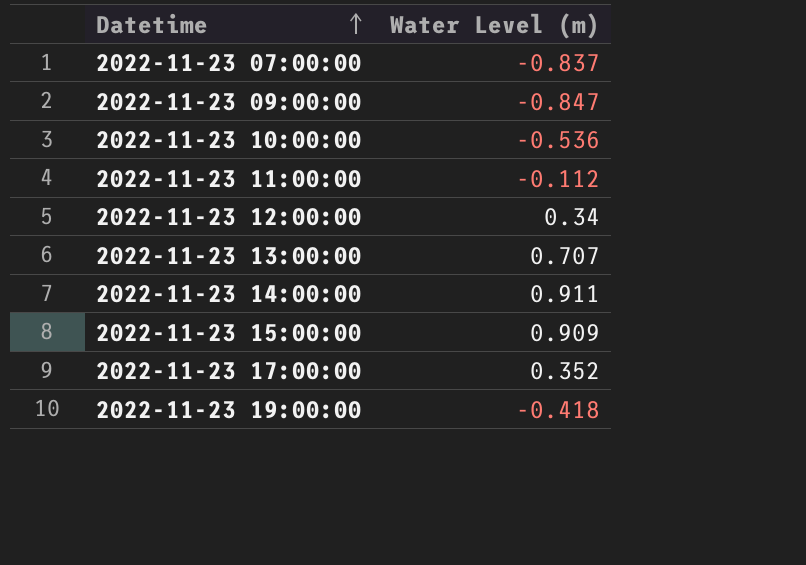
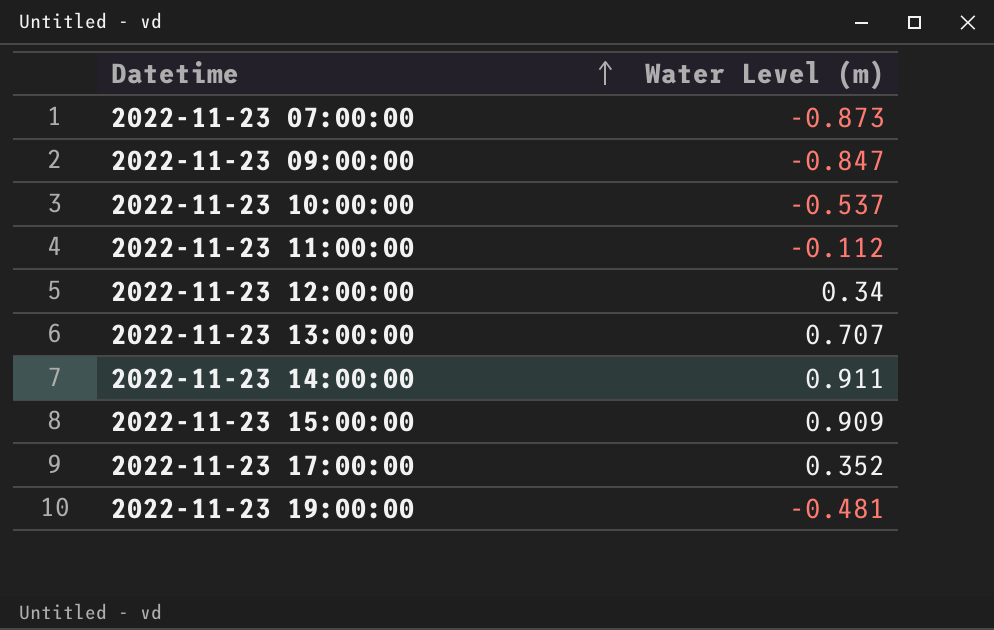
2022-11-23 07:00:00 | Water Level (m): -0.837 -> -0.873
2022-11-23 10:00:00 | Water Level (m): -0.536 -> -0.537
2022-11-23 19:00:00 | Water Level (m): -0.418 -> -0.481

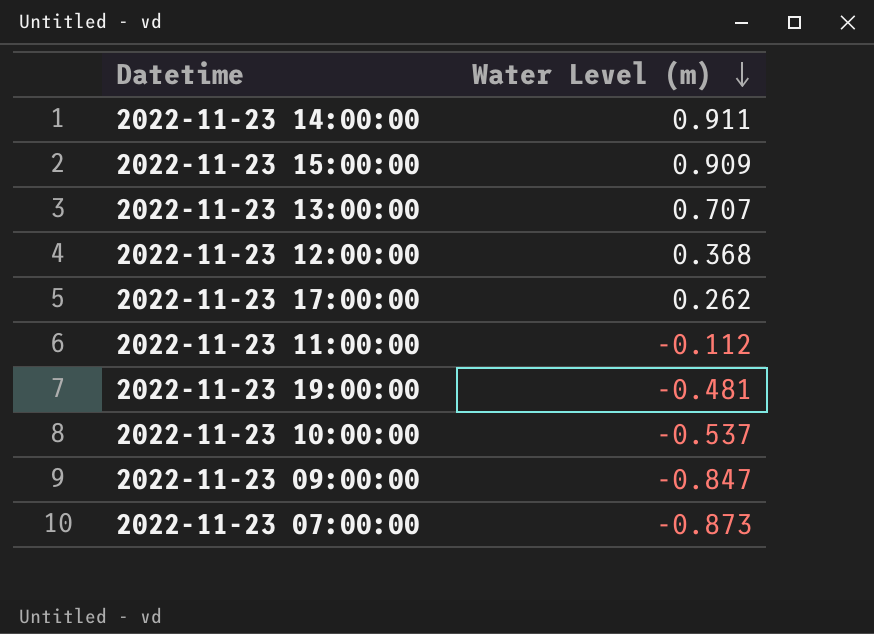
row order: Datetime ascending -> Water Level (m) descending
2022-11-23 12:00:00 | Water Level (m): 0.34 -> 0.368
2022-11-23 17:00:00 | Water Level (m): 0.352 -> 0.262

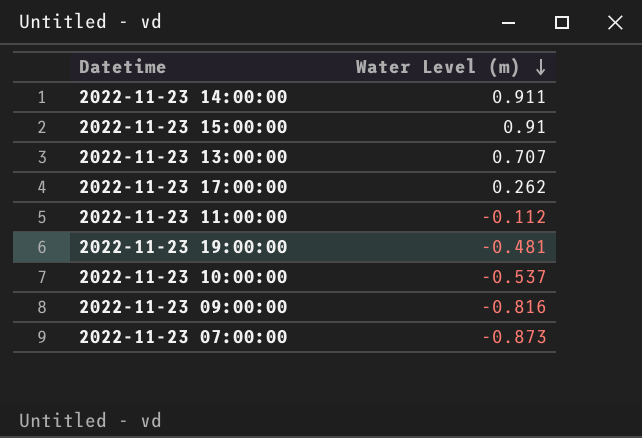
row 2022-11-23 12:00:00: 0.368 -> none
2022-11-23 15:00:00 | Water Level (m): 0.909 -> 0.91
2022-11-23 09:00:00 | Water Level (m): -0.847 -> -0.816

